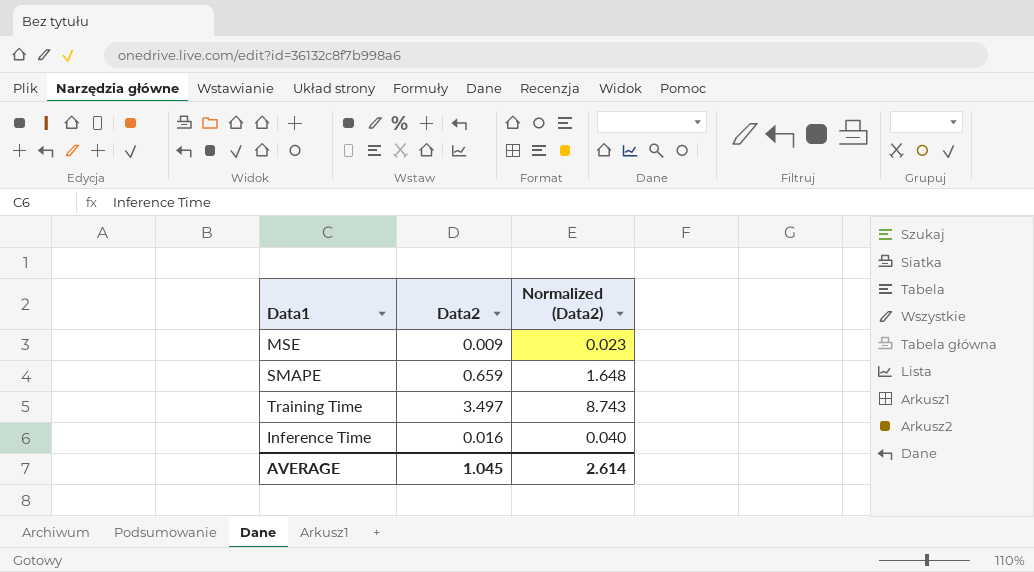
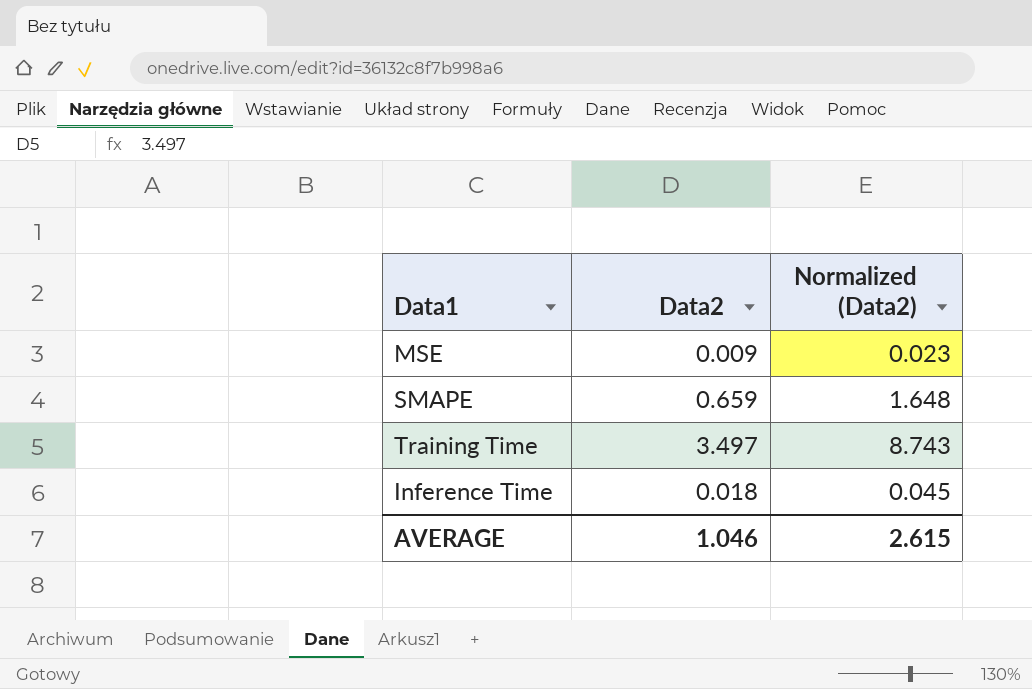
Inference Time | Data2: 0.016 -> 0.018
Inference Time | Normalized (Data2): 0.040 -> 0.045
AVERAGE | Data2: 1.045 -> 1.046
AVERAGE | Normalized (Data2): 2.614 -> 2.615

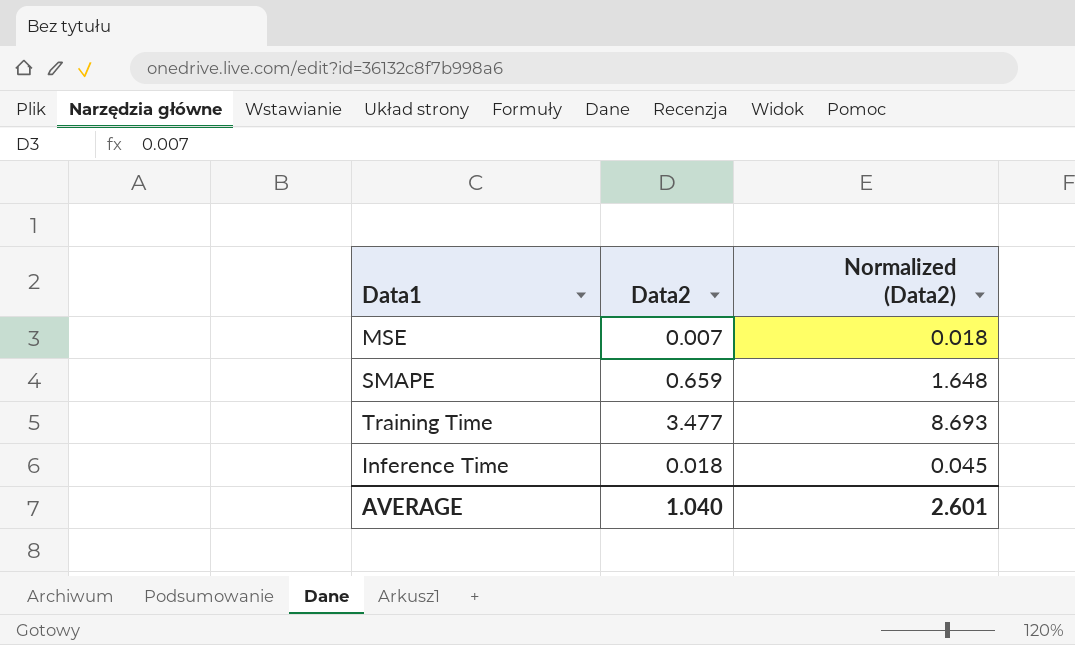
MSE | Data2: 0.009 -> 0.007
MSE | Normalized (Data2): 0.023 -> 0.018
Training Time | Data2: 3.497 -> 3.477
Training Time | Normalized (Data2): 8.743 -> 8.693
AVERAGE | Data2: 1.046 -> 1.040
AVERAGE | Normalized (Data2): 2.615 -> 2.601

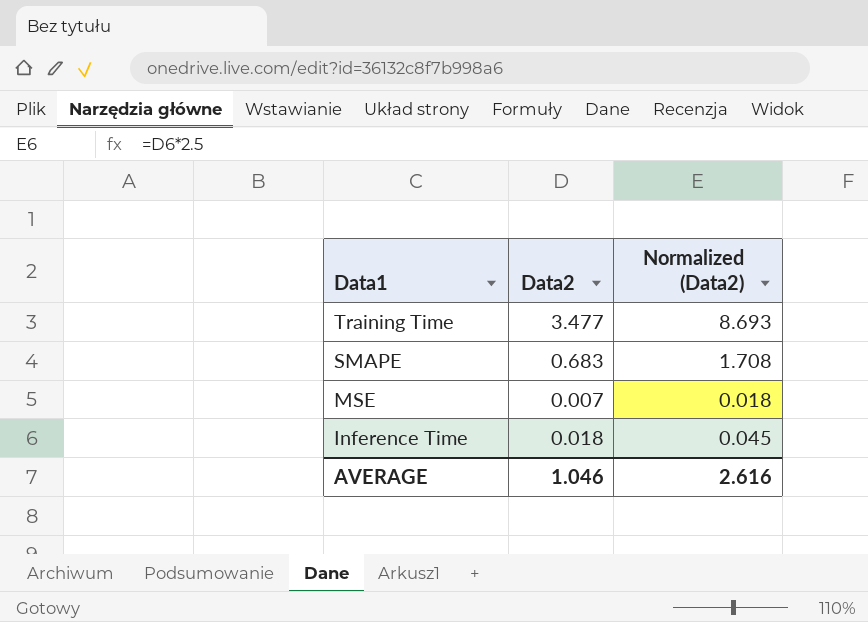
row order: none -> Data1 descending
SMAPE | Data2: 0.659 -> 0.683
SMAPE | Normalized (Data2): 1.648 -> 1.708
AVERAGE | Data2: 1.040 -> 1.046
AVERAGE | Normalized (Data2): 2.601 -> 2.616

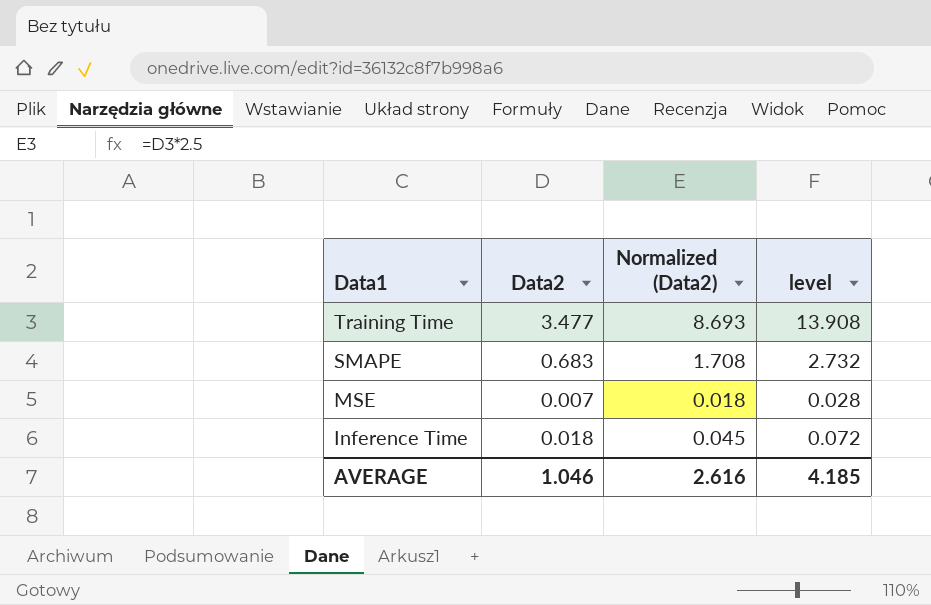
column level | formula: none -> [Data2] * 4

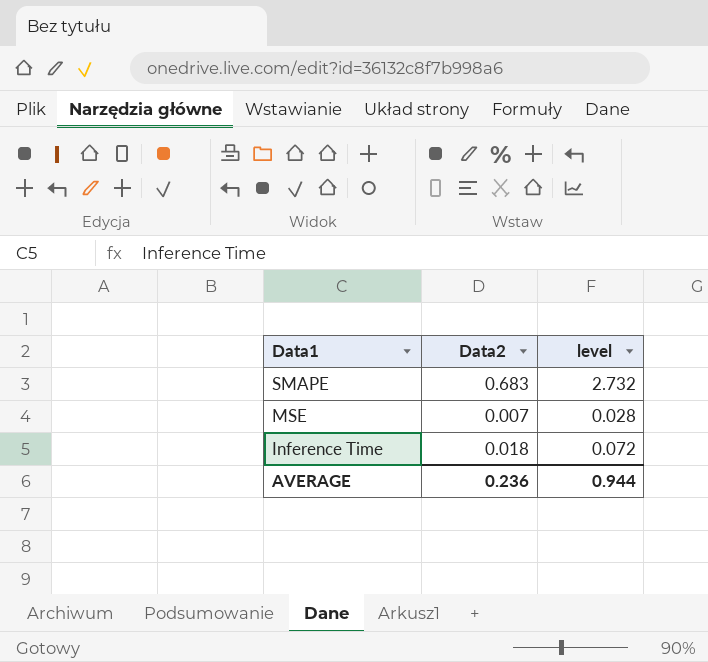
column Normalized (Data2) | formula: [Data2] * 2.5 -> none
row Training Time: 3.477 | 8.693 | 13.908 -> none
AVERAGE | Data2: 1.046 -> 0.236
AVERAGE | level: 4.185 -> 0.944

